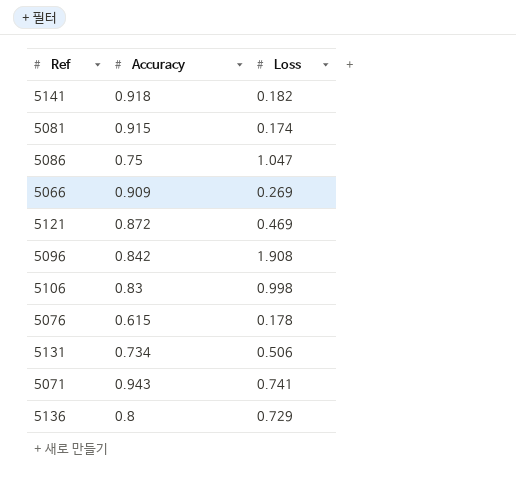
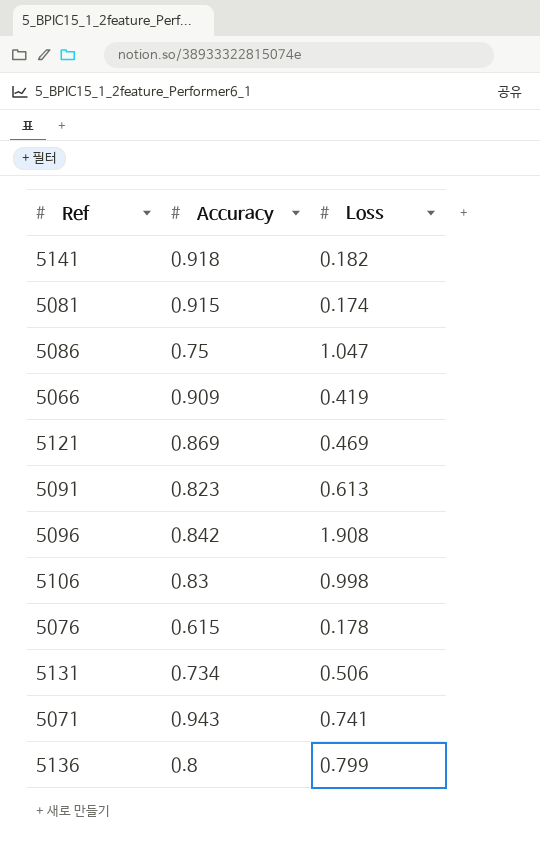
5066 | Loss: 0.269 -> 0.419
5121 | Accuracy: 0.872 -> 0.869
row 5091: none -> 0.823 | 0.613
5136 | Loss: 0.729 -> 0.799

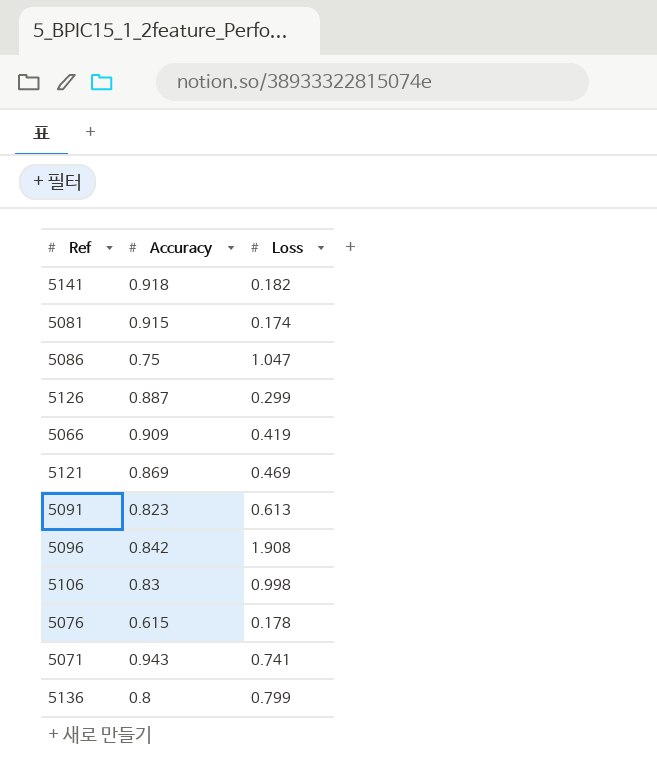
row 5131: 0.734 | 0.506 -> none
row 5126: none -> 0.887 | 0.299

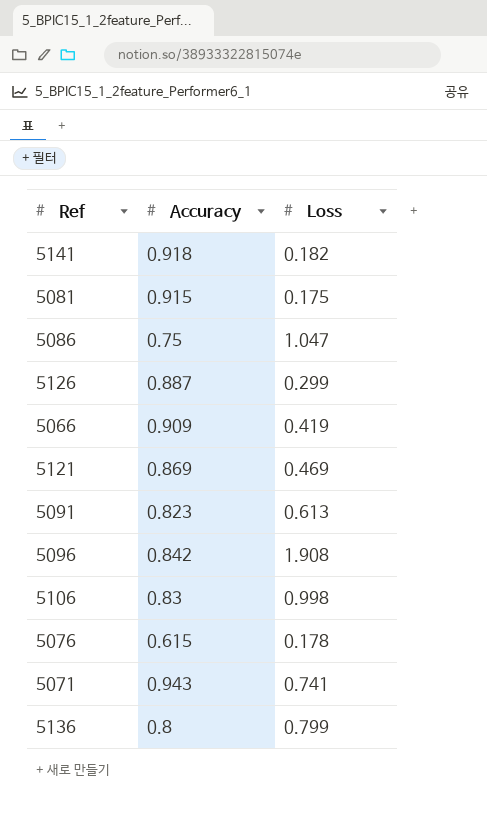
5081 | Loss: 0.174 -> 0.175

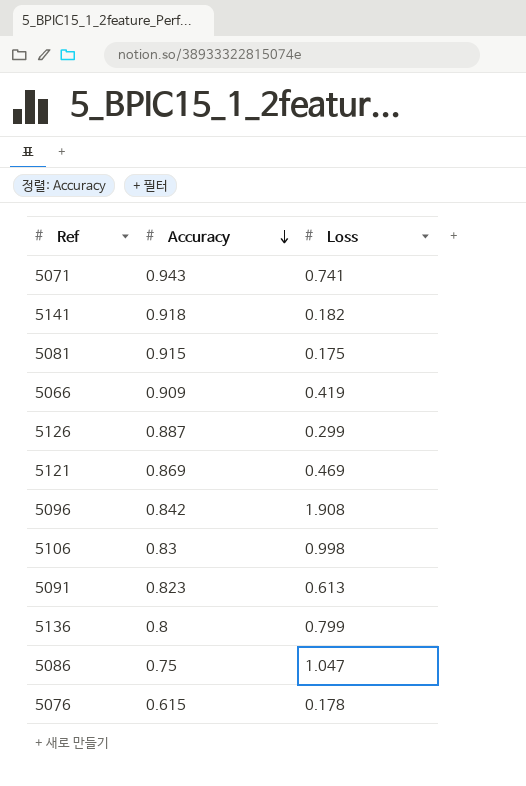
row order: none -> Accuracy descending

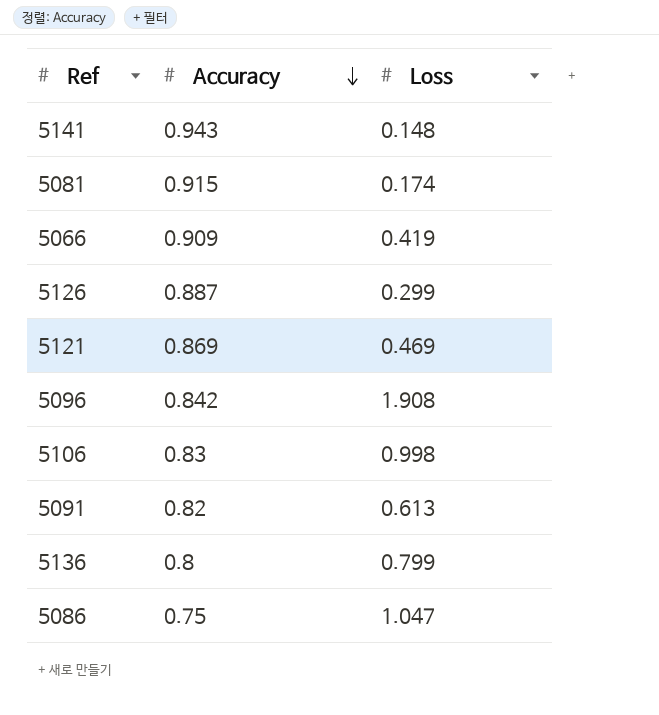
row 5071: 0.943 | 0.741 -> none
row 5076: 0.615 | 0.178 -> none
5141 | Accuracy: 0.918 -> 0.943
5141 | Loss: 0.182 -> 0.148
5081 | Loss: 0.175 -> 0.174
5091 | Accuracy: 0.823 -> 0.82

